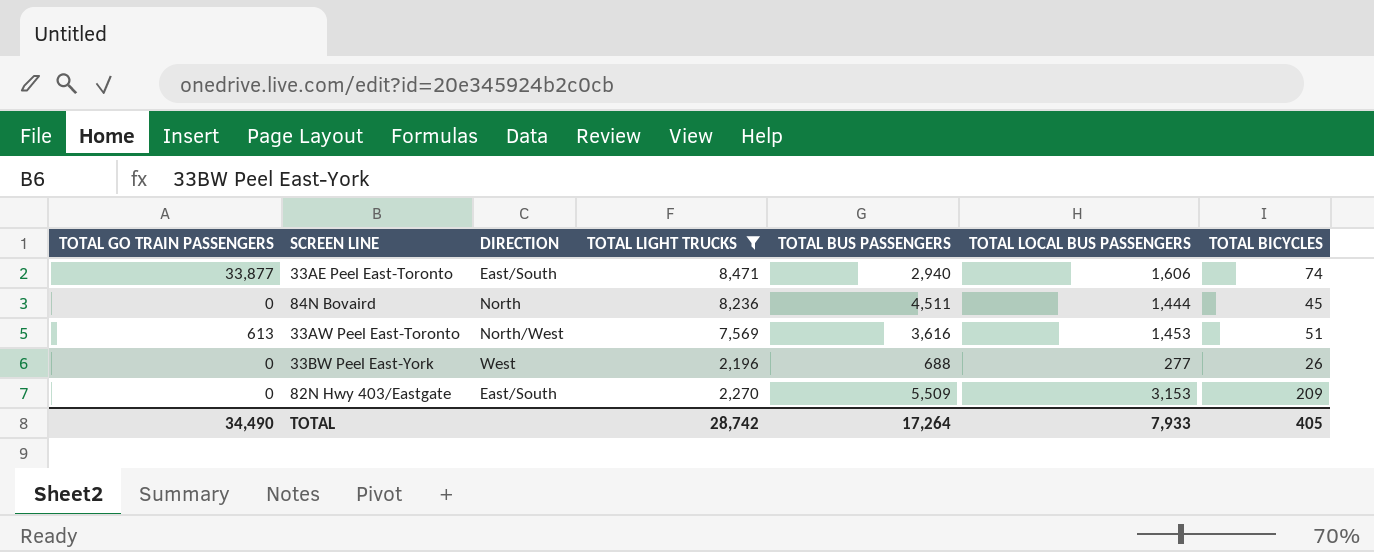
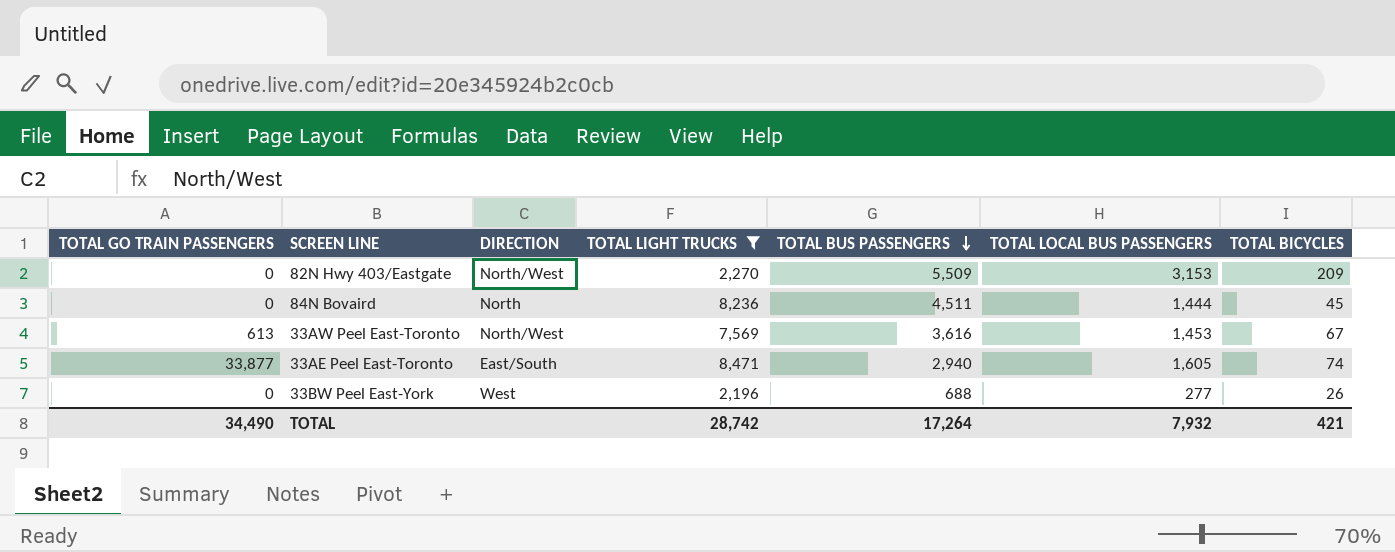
row order: none -> TOTAL BUS PASSENGERS descending
82N Hwy 403/Eastgate | DIRECTION: East/South -> North/West
33AW Peel East-Toronto | TOTAL BICYCLES: 51 -> 67
33AE Peel East-Toronto | TOTAL LOCAL BUS PASSENGERS: 1,606 -> 1,605
TOTAL | TOTAL LOCAL BUS PASSENGERS: 7,933 -> 7,932
TOTAL | TOTAL BICYCLES: 405 -> 421

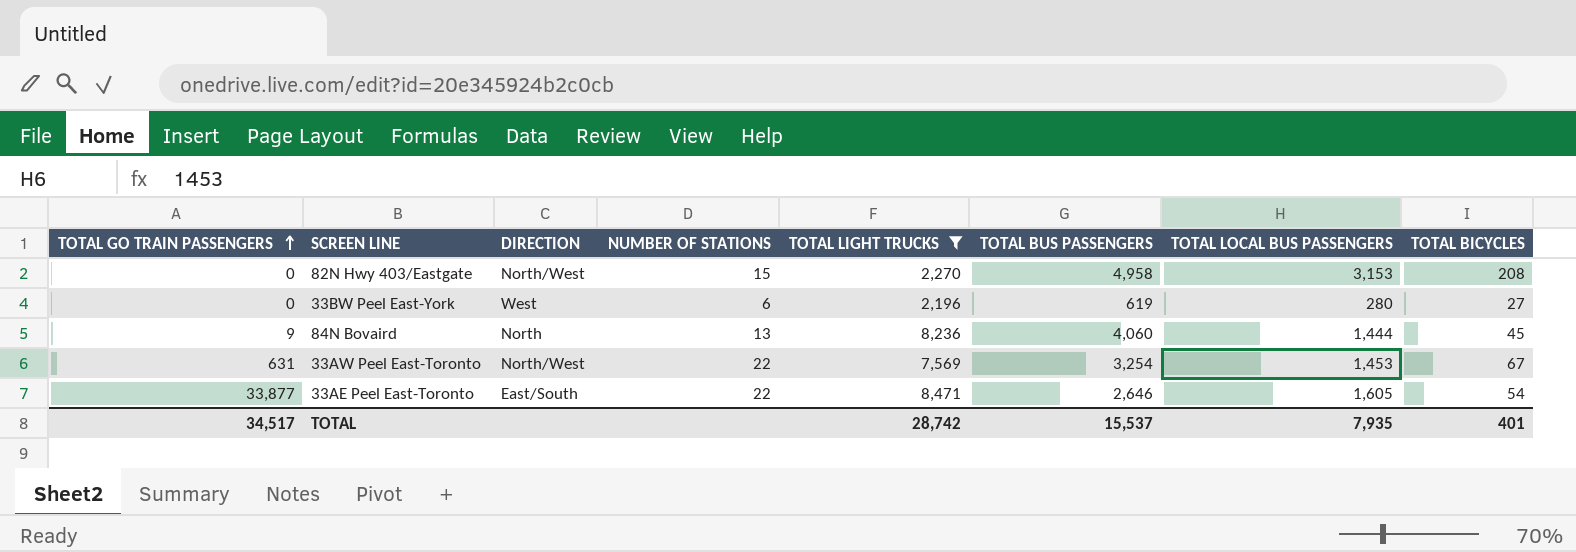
row order: TOTAL BUS PASSENGERS descending -> TOTAL GO TRAIN PASSENGERS ascending
column NUMBER OF STATIONS | position: none -> 4
82N Hwy 403/Eastgate | TOTAL BUS PASSENGERS: 5,509 -> 4,958
82N Hwy 403/Eastgate | TOTAL BICYCLES: 209 -> 208
33BW Peel East-York | TOTAL BUS PASSENGERS: 688 -> 619
33BW Peel East-York | TOTAL LOCAL BUS PASSENGERS: 277 -> 280
33BW Peel East-York | TOTAL BICYCLES: 26 -> 27
84N Bovaird | TOTAL GO TRAIN PASSENGERS: 0 -> 9
84N Bovaird | TOTAL BUS PASSENGERS: 4,511 -> 4,060
33AW Peel East-Toronto | TOTAL GO TRAIN PASSENGERS: 613 -> 631
33AW Peel East-Toronto | TOTAL BUS PASSENGERS: 3,616 -> 3,254
33AE Peel East-Toronto | TOTAL BUS PASSENGERS: 2,940 -> 2,646
33AE Peel East-Toronto | TOTAL BICYCLES: 74 -> 54
TOTAL | TOTAL GO TRAIN PASSENGERS: 34,490 -> 34,517
TOTAL | TOTAL BUS PASSENGERS: 17,264 -> 15,537
TOTAL | TOTAL LOCAL BUS PASSENGERS: 7,932 -> 7,935
TOTAL | TOTAL BICYCLES: 421 -> 401

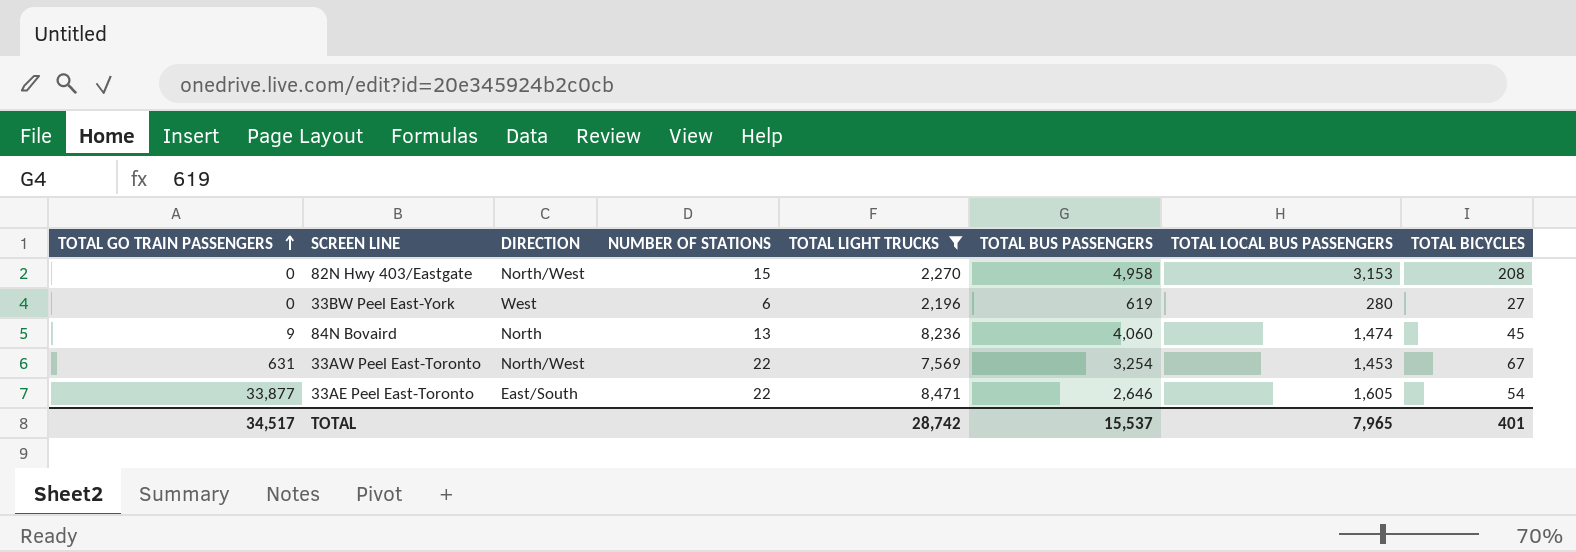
84N Bovaird | TOTAL LOCAL BUS PASSENGERS: 1,444 -> 1,474
TOTAL | TOTAL LOCAL BUS PASSENGERS: 7,935 -> 7,965

